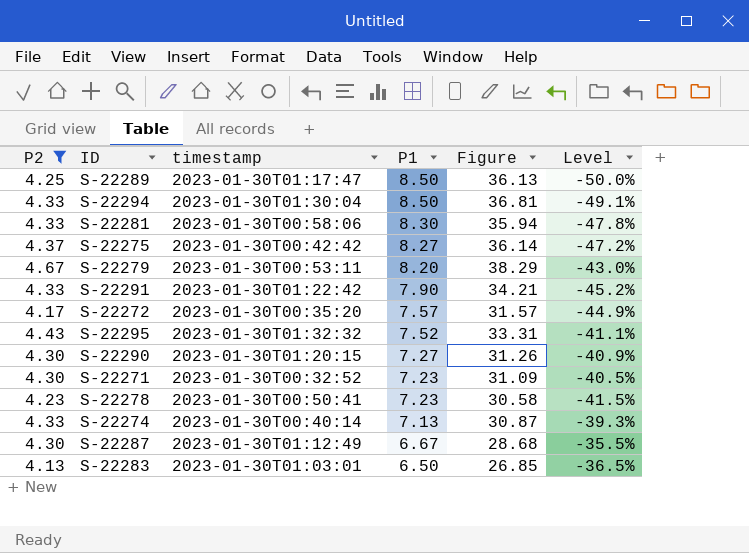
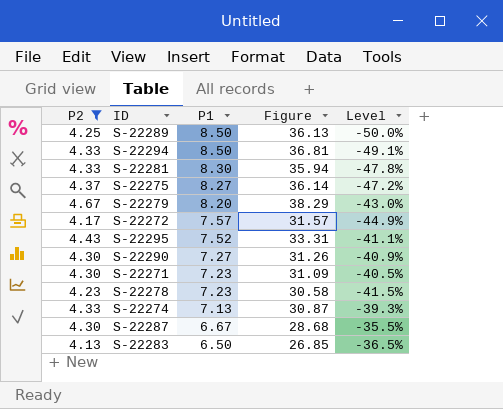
column timestamp | position: 3 -> none
row S-22291: 4.33 | 2023-01-30T01:22:42 | 7.90 | 34.21 | -45.2% -> none

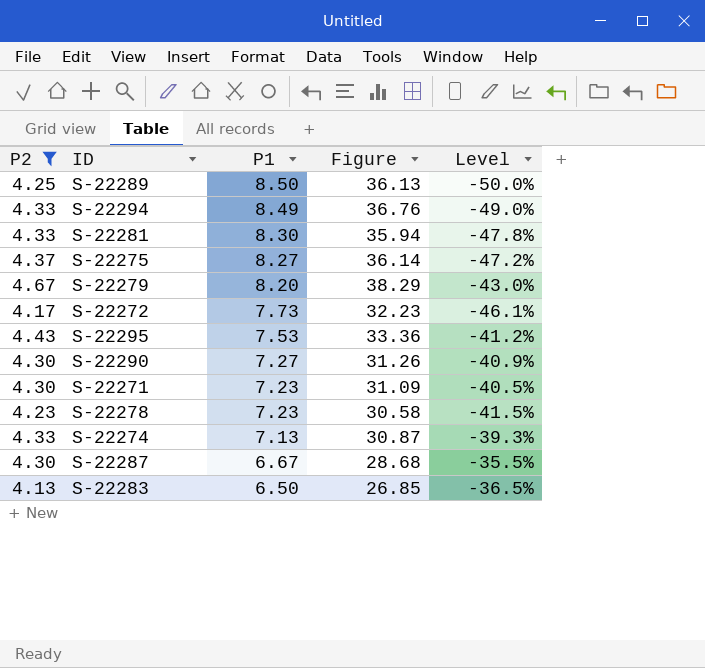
S-22294 | P1: 8.50 -> 8.49
S-22294 | Figure: 36.81 -> 36.76
S-22294 | Level: -49.1% -> -49.0%
S-22272 | P1: 7.57 -> 7.73
S-22272 | Figure: 31.57 -> 32.23
S-22272 | Level: -44.9% -> -46.1%
S-22295 | P1: 7.52 -> 7.53
S-22295 | Figure: 33.31 -> 33.36
S-22295 | Level: -41.1% -> -41.2%

